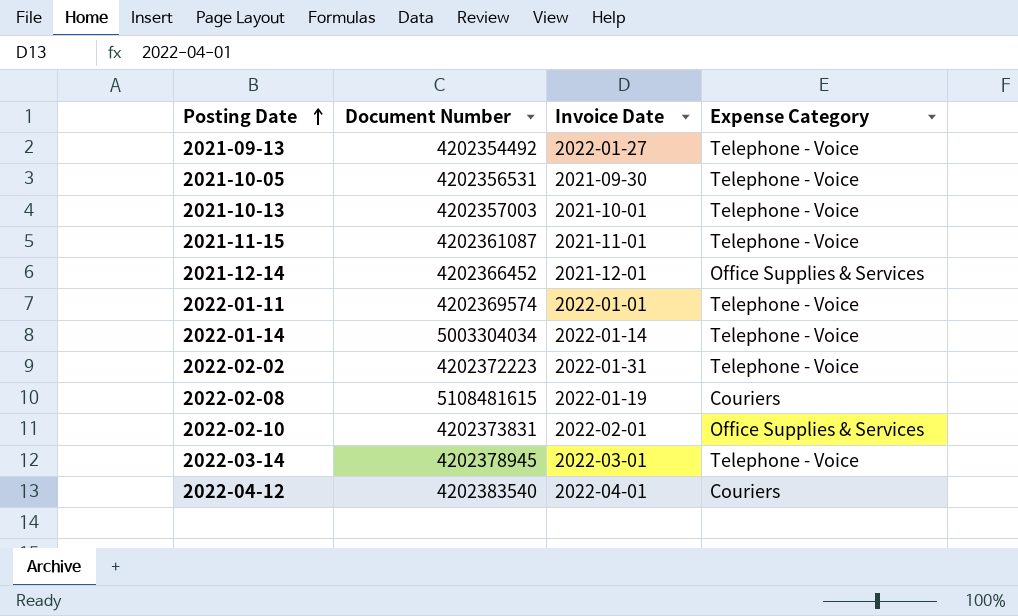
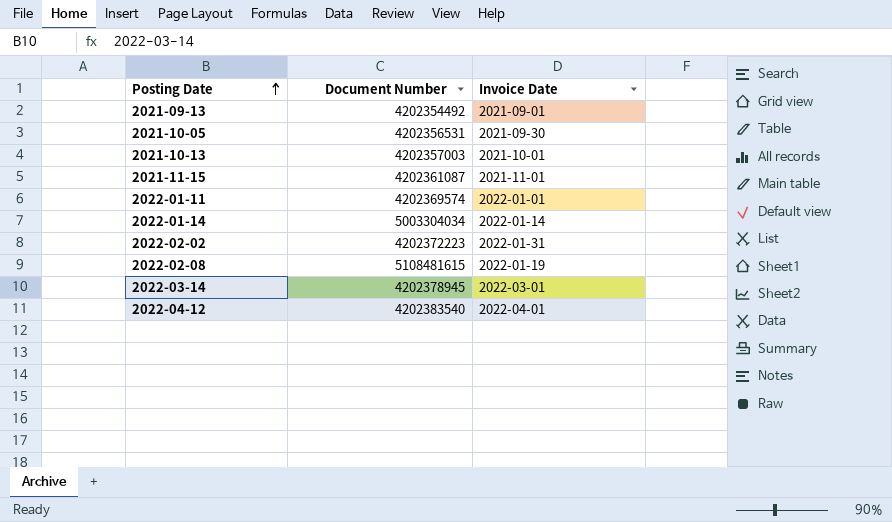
column Expense Category | position: 4 -> none
row 2021-12-14: 4202366452 | 2021-12-01 | Office Supplies & Services -> none
row 2022-02-10: 4202373831 | 2022-02-01 | Office Supplies & Services -> none
2021-09-13 | Invoice Date: 2022-01-27 -> 2021-09-01

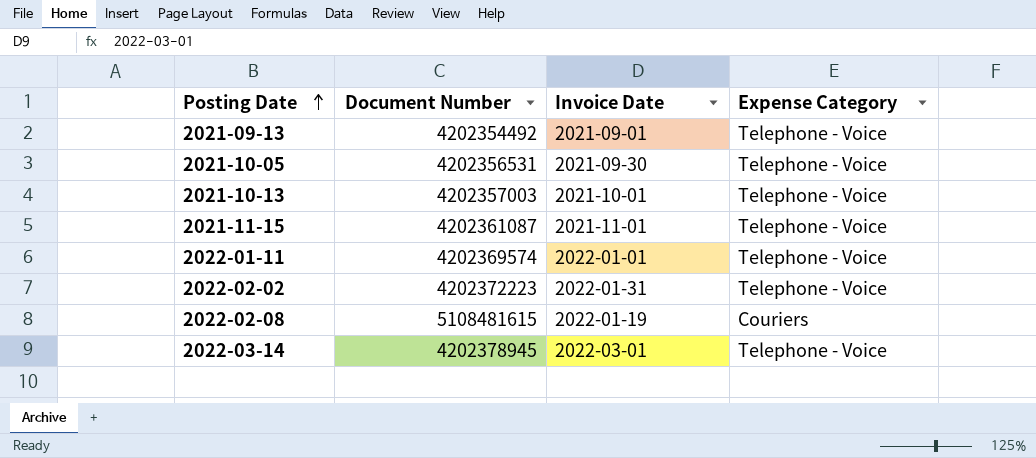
column Expense Category | position: none -> 4
row 2022-01-14: 5003304034 | 2022-01-14 -> none
row 2022-04-12: 4202383540 | 2022-04-01 -> none

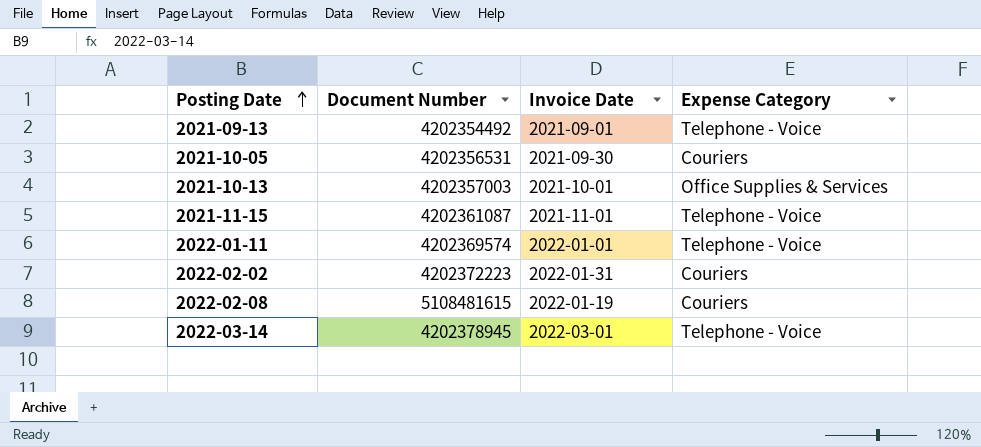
2021-10-05 | Expense Category: Telephone - Voice -> Couriers
2021-10-13 | Expense Category: Telephone - Voice -> Office Supplies & Services
2022-02-02 | Expense Category: Telephone - Voice -> Couriers

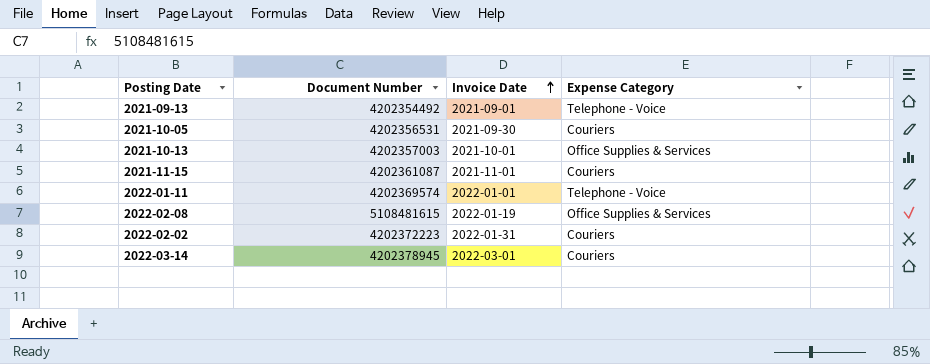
row order: Posting Date ascending -> Invoice Date ascending
2021-11-15 | Expense Category: Telephone - Voice -> Couriers
2022-02-08 | Expense Category: Couriers -> Office Supplies & Services
2022-03-14 | Expense Category: Telephone - Voice -> Couriers

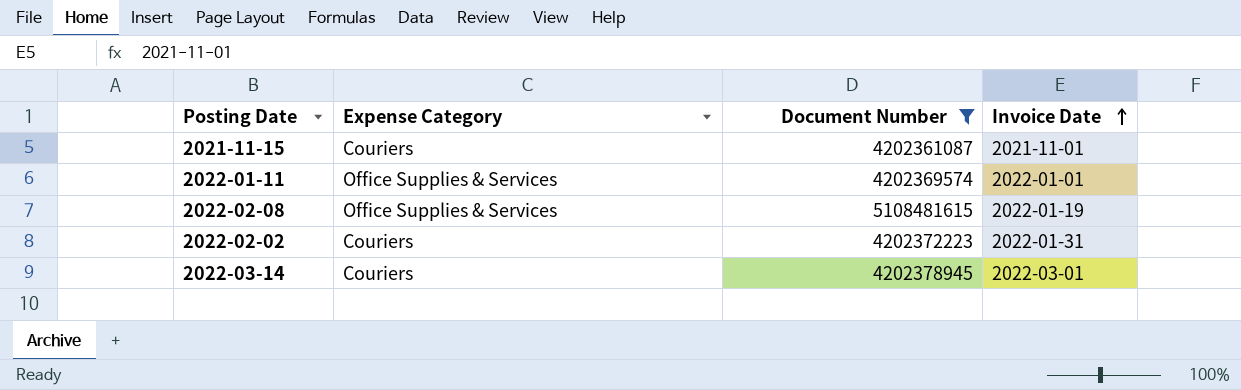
filter: none -> Document Number >= 4202361087
column Expense Category | position: 4 -> 2
2022-01-11 | Expense Category: Telephone - Voice -> Office Supplies & Services

